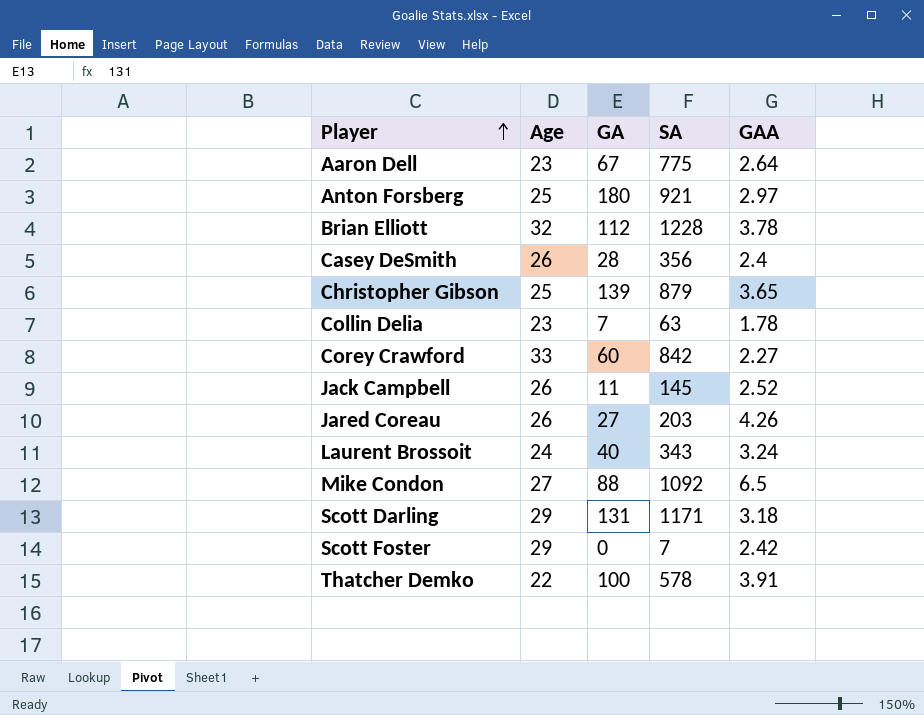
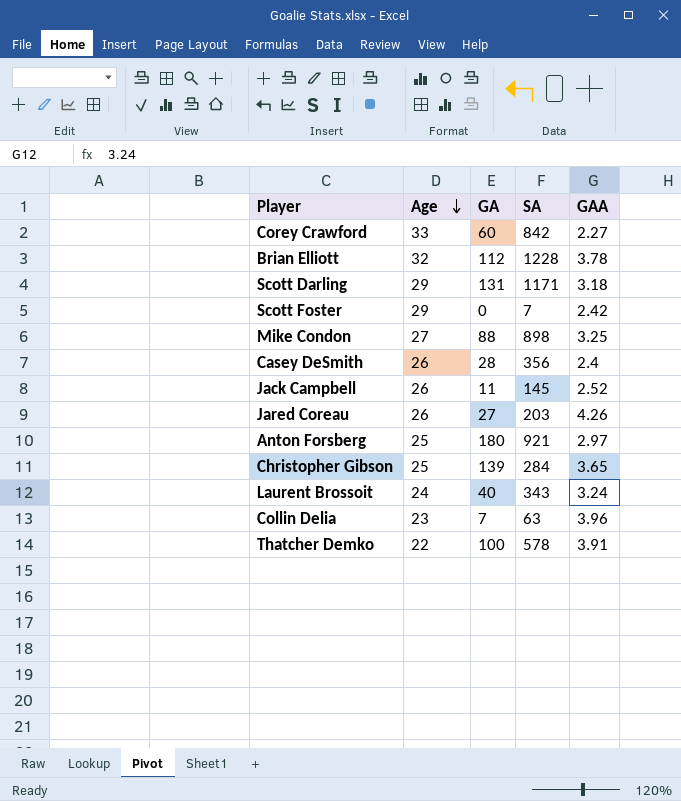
row order: Player ascending -> Age descending
row Aaron Dell: 23 | 67 | 775 | 2.64 -> none
Mike Condon | SA: 1092 -> 898
Mike Condon | GAA: 6.5 -> 3.25
Christopher Gibson | SA: 879 -> 284
Collin Delia | GAA: 1.78 -> 3.96

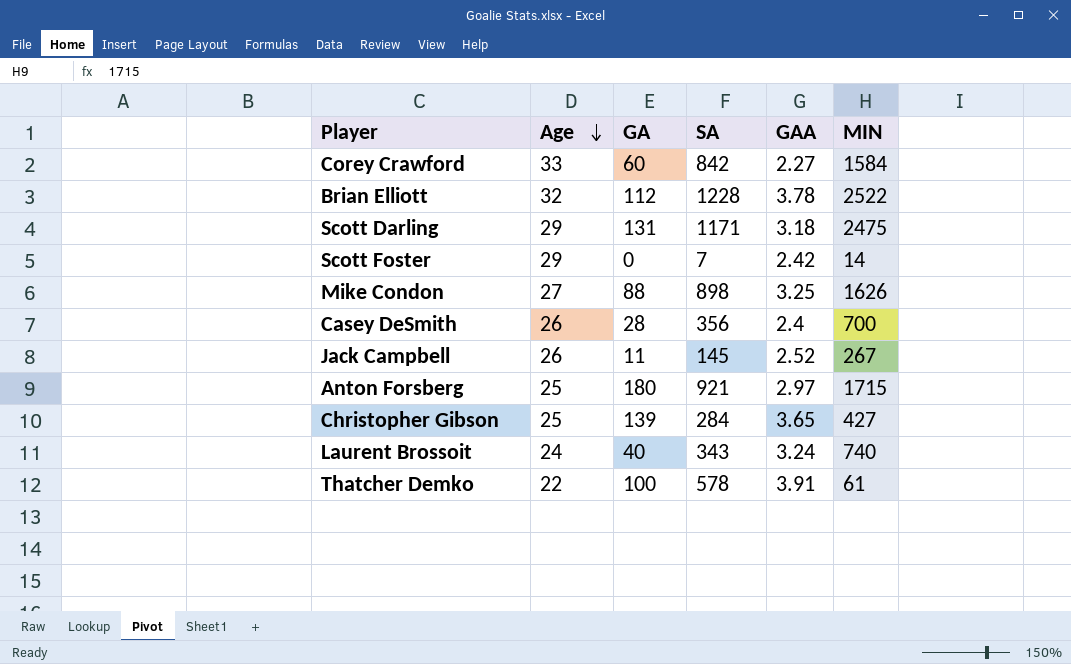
column MIN | position: none -> 6
row Jared Coreau: 26 | 27 | 203 | 4.26 -> none
row Collin Delia: 23 | 7 | 63 | 3.96 -> none

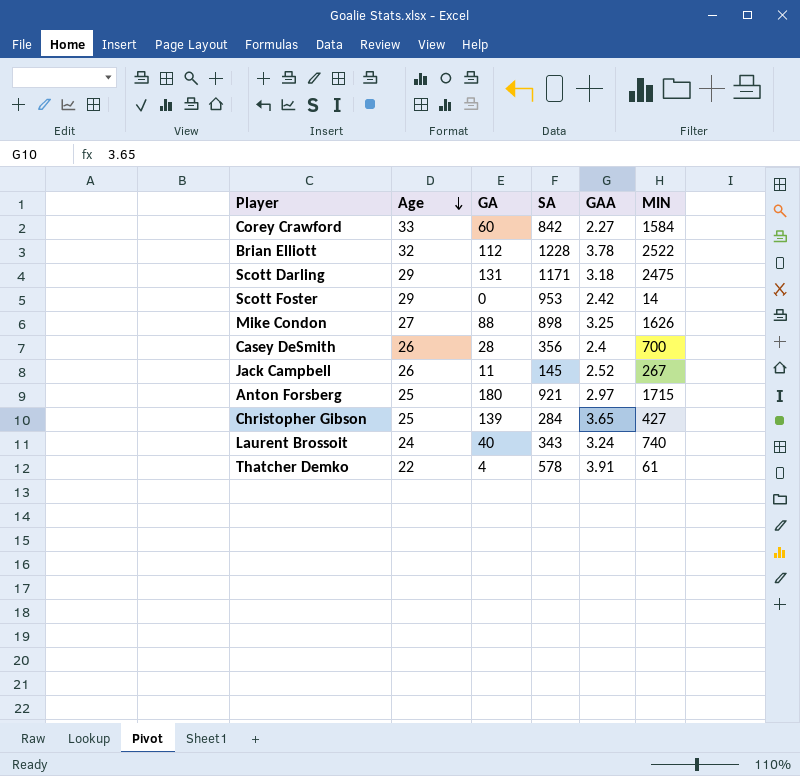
Scott Foster | SA: 7 -> 953
Thatcher Demko | GA: 100 -> 4

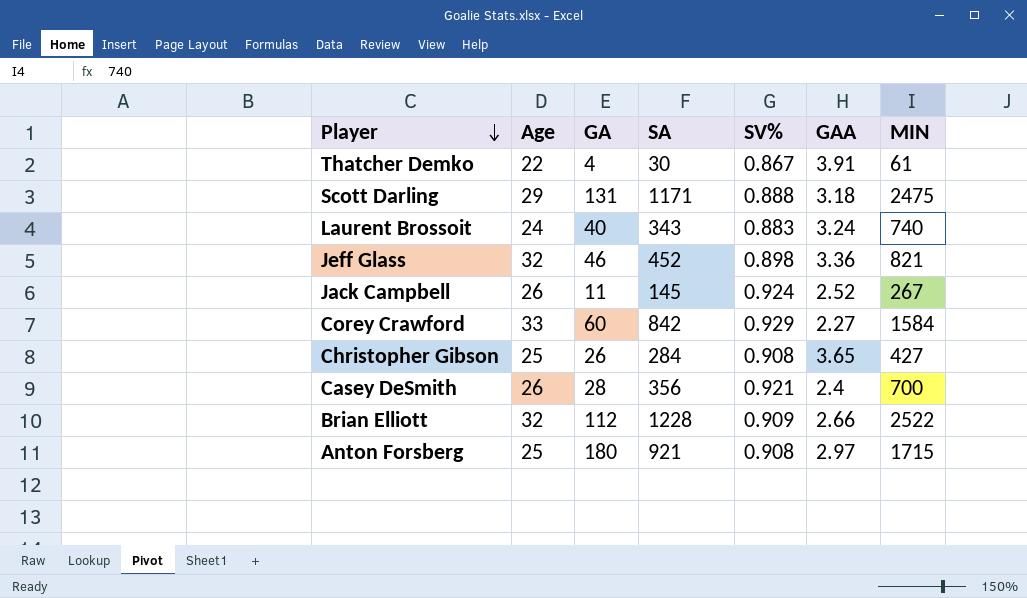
row order: Age descending -> Player descending
column SV% | position: none -> 5
row Scott Foster: 29 | 0 | 953 | 2.42 | 14 -> none
row Mike Condon: 27 | 88 | 898 | 3.25 | 1626 -> none
Thatcher Demko | SA: 578 -> 30
row Jeff Glass: none -> 32 | 46 | 452 | 0.898 | 3.36 | 821
Christopher Gibson | GA: 139 -> 26
Brian Elliott | GAA: 3.78 -> 2.66

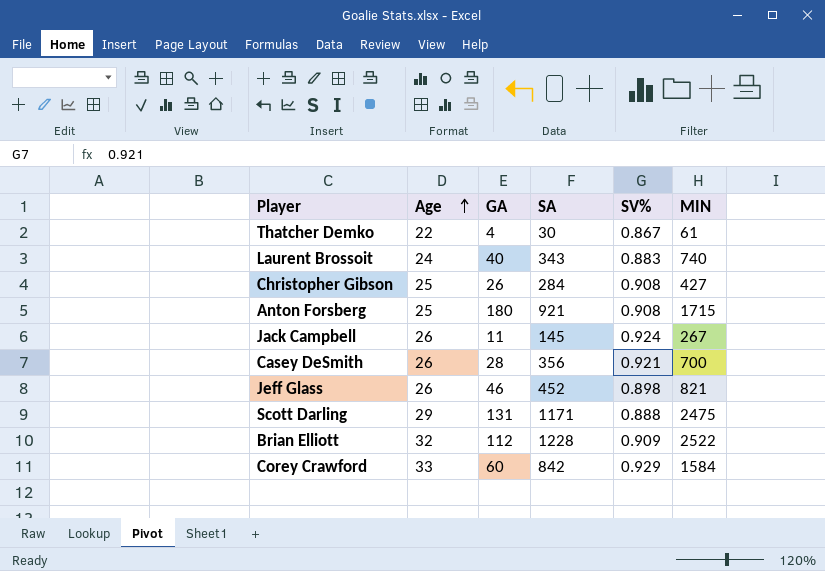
row order: Player descending -> Age ascending
column GAA | position: 6 -> none
Jeff Glass | Age: 32 -> 26

